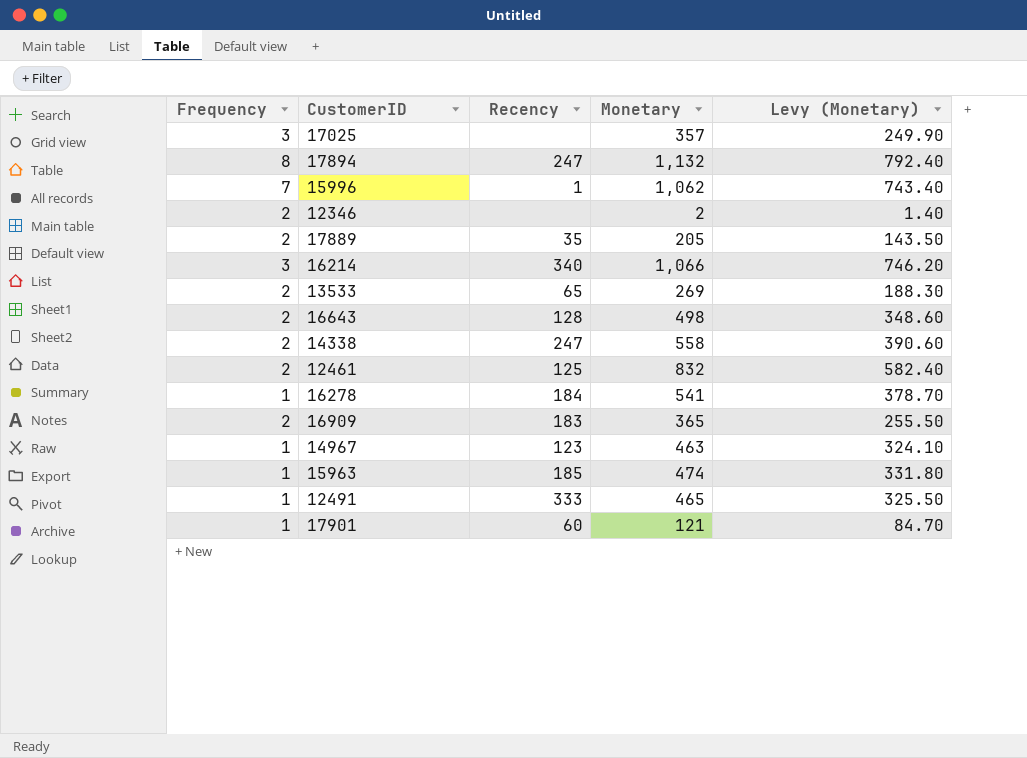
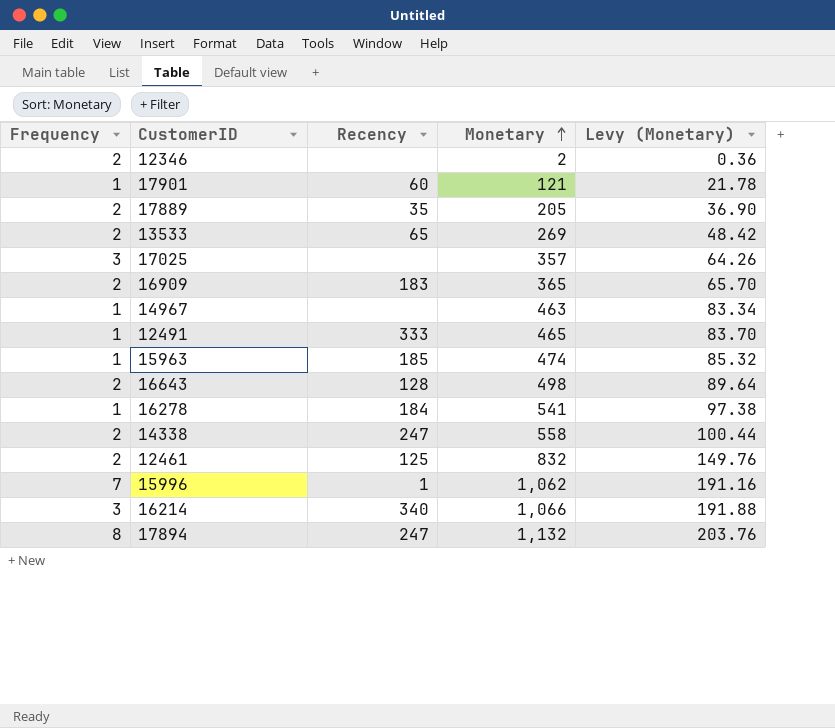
row order: none -> Monetary ascending
column Levy (Monetary) | formula: [Monetary] * 0.7 -> [Monetary] * 0.18
14967 | Recency: 123 -> none

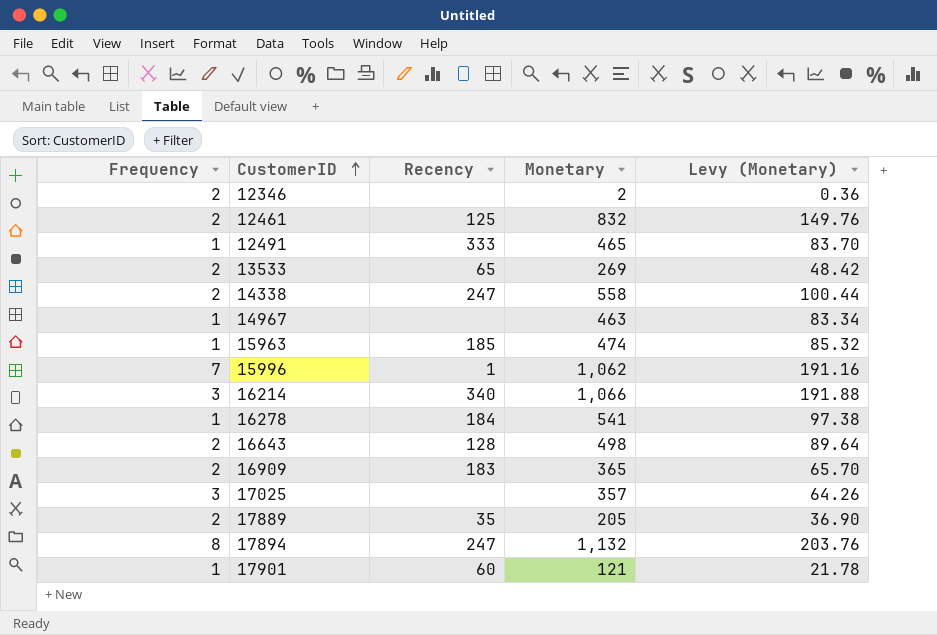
row order: Monetary ascending -> CustomerID ascending

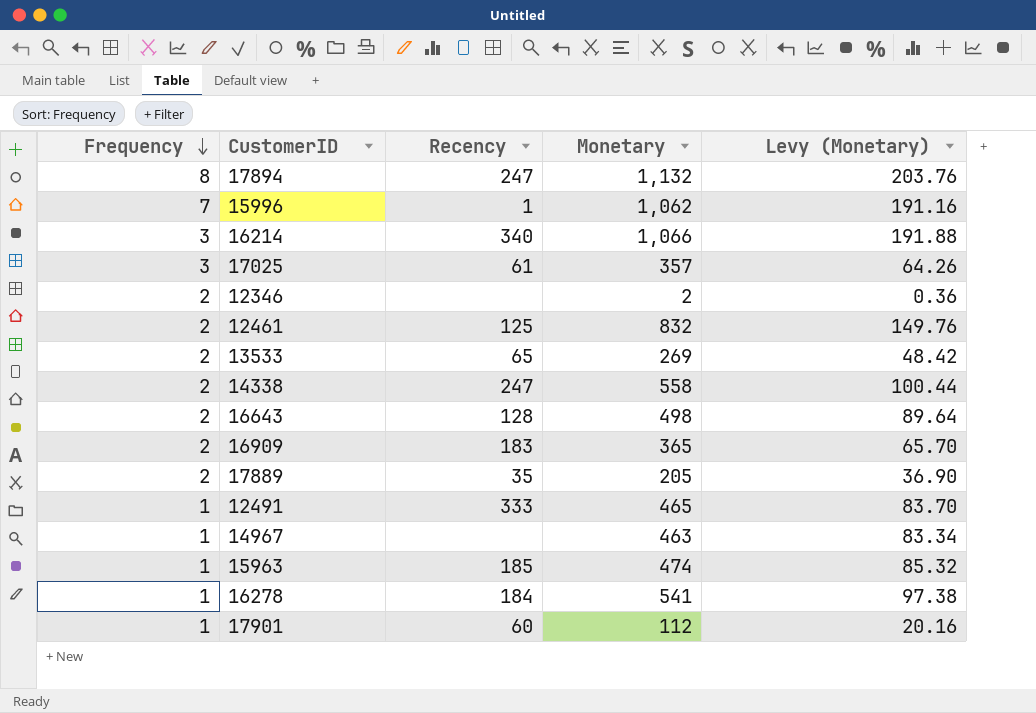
row order: CustomerID ascending -> Frequency descending
17025 | Recency: none -> 61
17901 | Monetary: 121 -> 112
17901 | Levy (Monetary): 21.78 -> 20.16

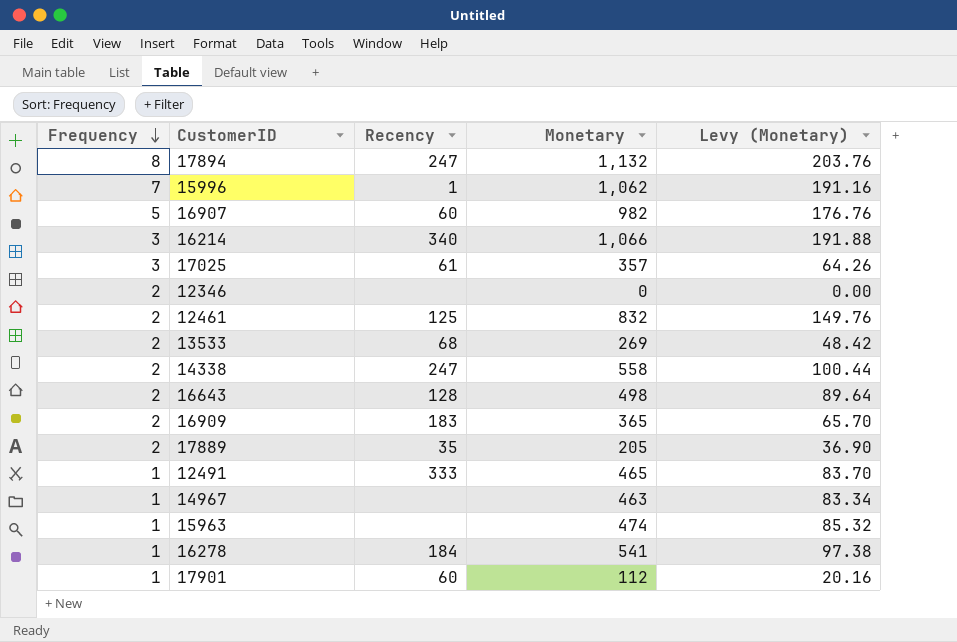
row 16907: none -> 5 | 60 | 982 | 176.76
12346 | Monetary: 2 -> 0
12346 | Levy (Monetary): 0.36 -> 0.00
13533 | Recency: 65 -> 68
15963 | Recency: 185 -> none

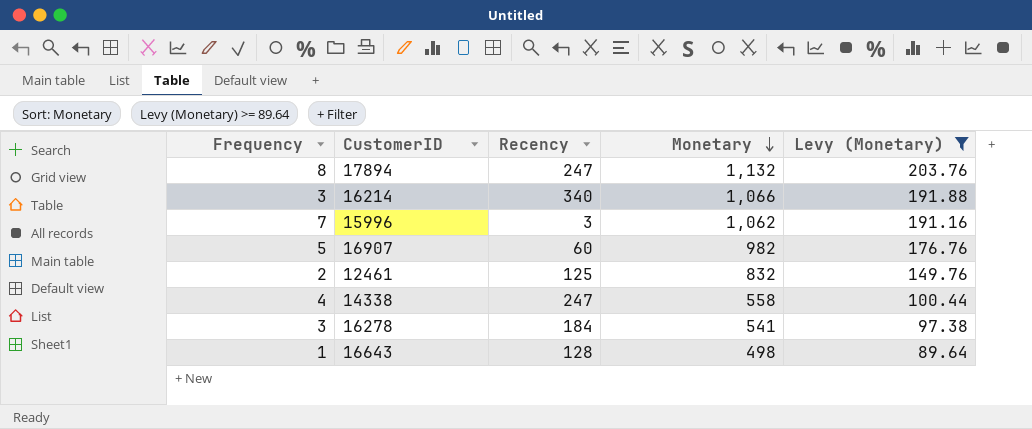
filter: none -> Levy (Monetary) >= 89.64
row order: Frequency descending -> Monetary descending
15996 | Recency: 1 -> 3
14338 | Frequency: 2 -> 4
16278 | Frequency: 1 -> 3
16643 | Frequency: 2 -> 1

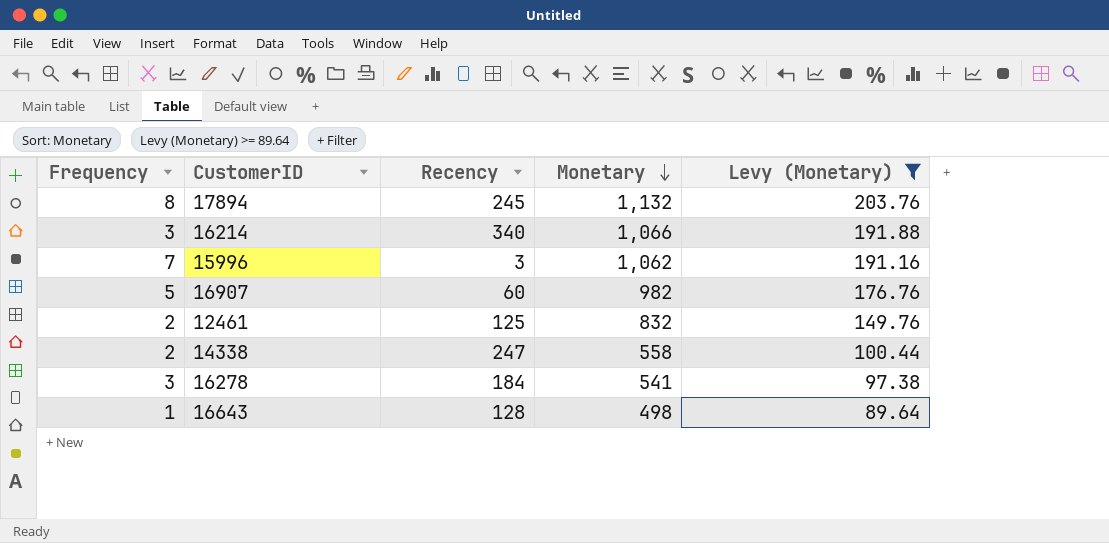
17894 | Recency: 247 -> 245
14338 | Frequency: 4 -> 2

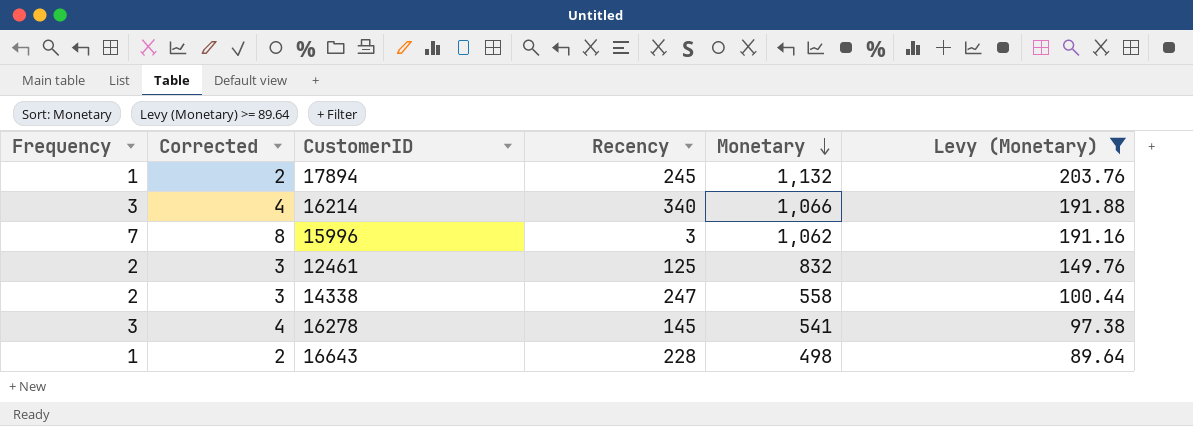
column Corrected | formula: none -> [Frequency] + 1
row 16907: 5 | 60 | 982 | 176.76 -> none
17894 | Frequency: 8 -> 1
16278 | Recency: 184 -> 145
16643 | Recency: 128 -> 228

